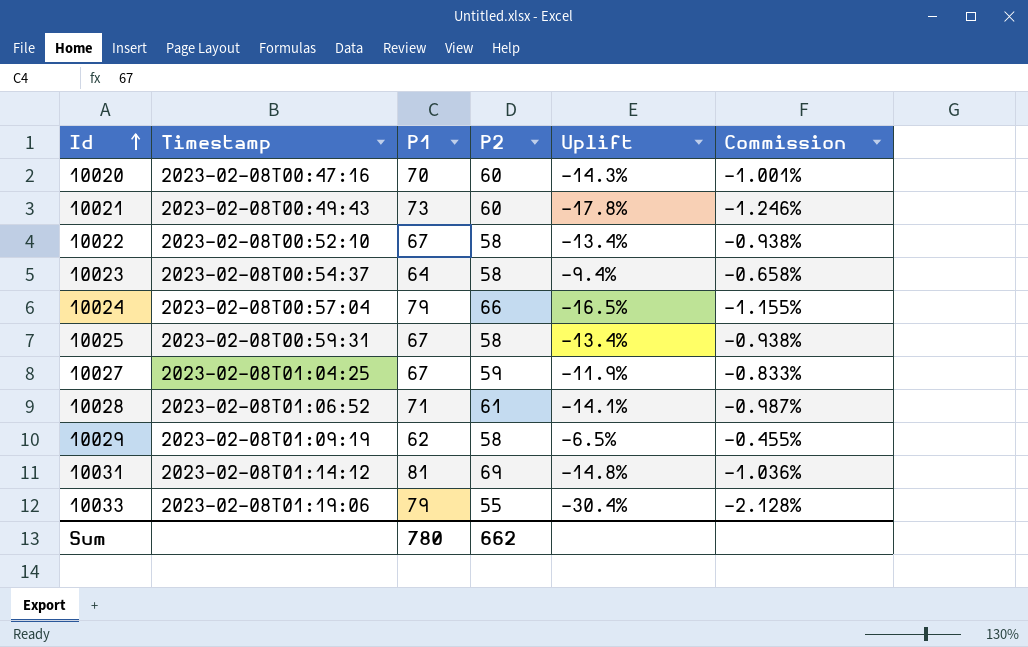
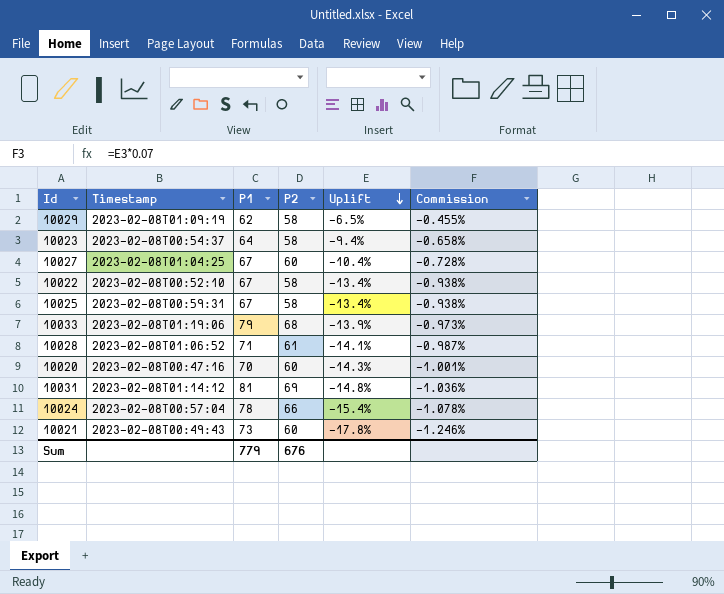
row order: Id ascending -> Uplift descending
10027 | P2: 59 -> 60
10027 | Uplift: -11.9% -> -10.4%
10027 | Commission: -0.833% -> -0.728%
10033 | P2: 55 -> 68
10033 | Uplift: -30.4% -> -13.9%
10033 | Commission: -2.128% -> -0.973%
10024 | P1: 79 -> 78
10024 | Uplift: -16.5% -> -15.4%
10024 | Commission: -1.155% -> -1.078%
Sum | P1: 780 -> 779
Sum | P2: 662 -> 676

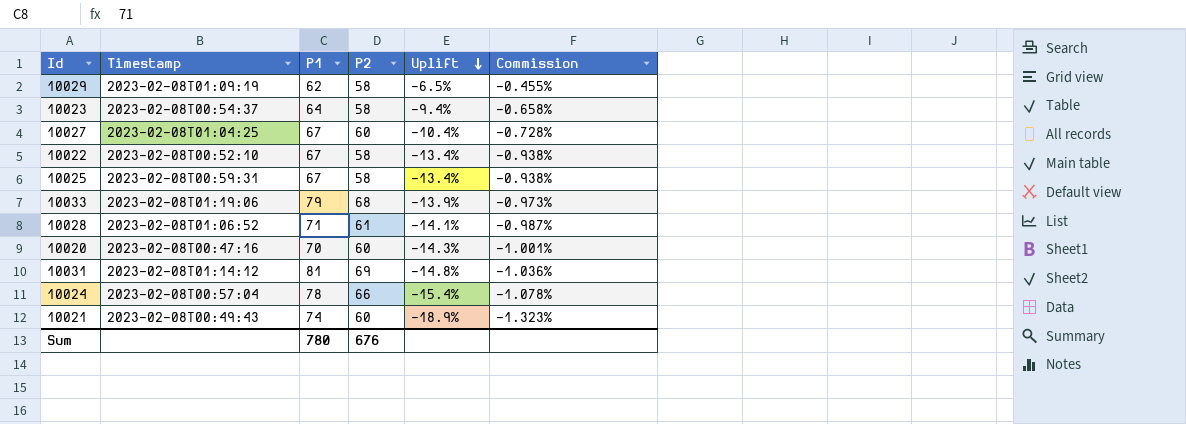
10021 | P1: 73 -> 74
10021 | Uplift: -17.8% -> -18.9%
10021 | Commission: -1.246% -> -1.323%
Sum | P1: 779 -> 780

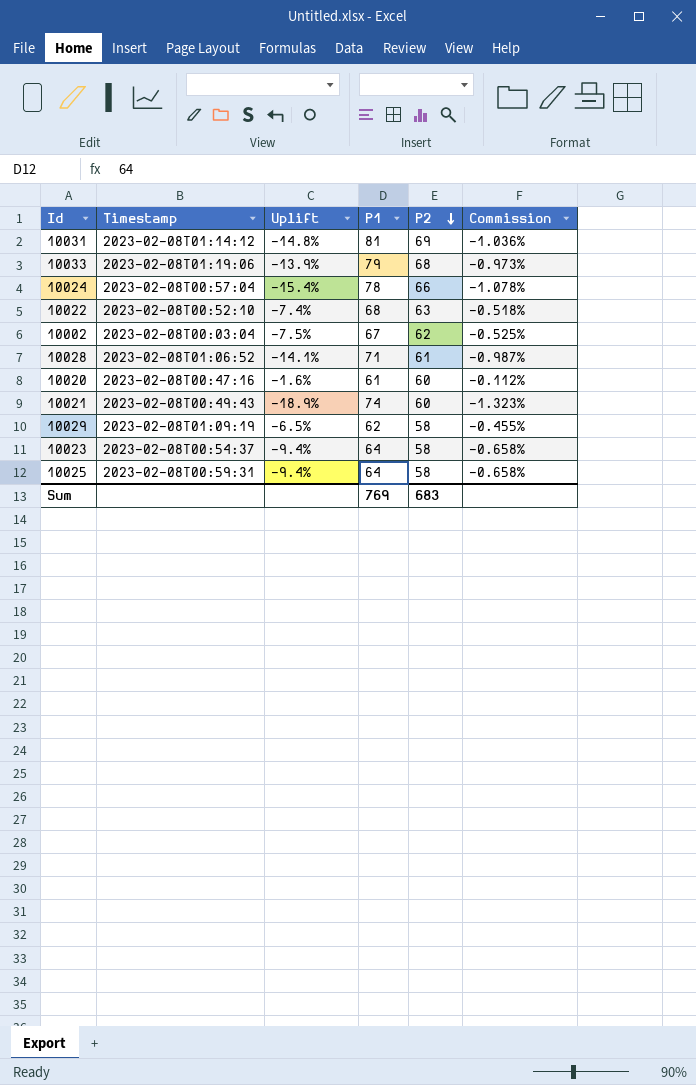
row order: Uplift descending -> P2 descending
column Uplift | position: 5 -> 3
row 10027: 2023-02-08T01:04:25 | 67 | 60 | -10.4% | -0.728% -> none
10022 | Uplift: -13.4% -> -7.4%
10022 | P1: 67 -> 68
10022 | P2: 58 -> 63
10022 | Commission: -0.938% -> -0.518%
row 10002: none -> 2023-02-08T00:03:04 | -7.5% | 67 | 62 | -0.525%
10020 | Uplift: -14.3% -> -1.6%
10020 | P1: 70 -> 61
10020 | Commission: -1.001% -> -0.112%
10025 | Uplift: -13.4% -> -9.4%
10025 | P1: 67 -> 64
10025 | Commission: -0.938% -> -0.658%
Sum | P1: 780 -> 769
Sum | P2: 676 -> 683

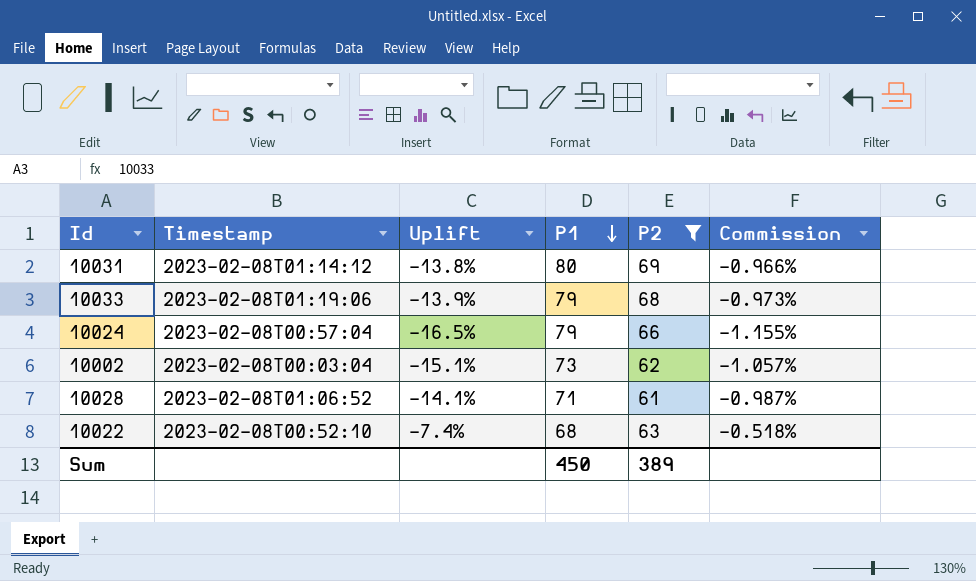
filter: none -> P2 >= 61
row order: P2 descending -> P1 descending
10031 | Uplift: -14.8% -> -13.8%
10031 | P1: 81 -> 80
10031 | Commission: -1.036% -> -0.966%
10024 | Uplift: -15.4% -> -16.5%
10024 | P1: 78 -> 79
10024 | Commission: -1.078% -> -1.155%
10002 | Uplift: -7.5% -> -15.1%
10002 | P1: 67 -> 73
10002 | Commission: -0.525% -> -1.057%
Sum | P1: 769 -> 450
Sum | P2: 683 -> 389

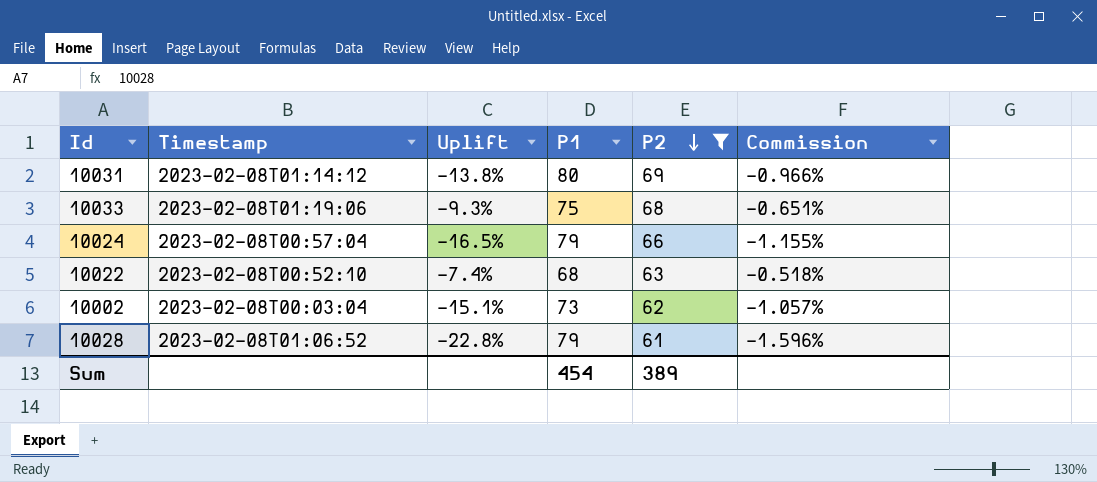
row order: P1 descending -> P2 descending
10033 | Uplift: -13.9% -> -9.3%
10033 | P1: 79 -> 75
10033 | Commission: -0.973% -> -0.651%
10028 | Uplift: -14.1% -> -22.8%
10028 | P1: 71 -> 79
10028 | Commission: -0.987% -> -1.596%
Sum | P1: 450 -> 454

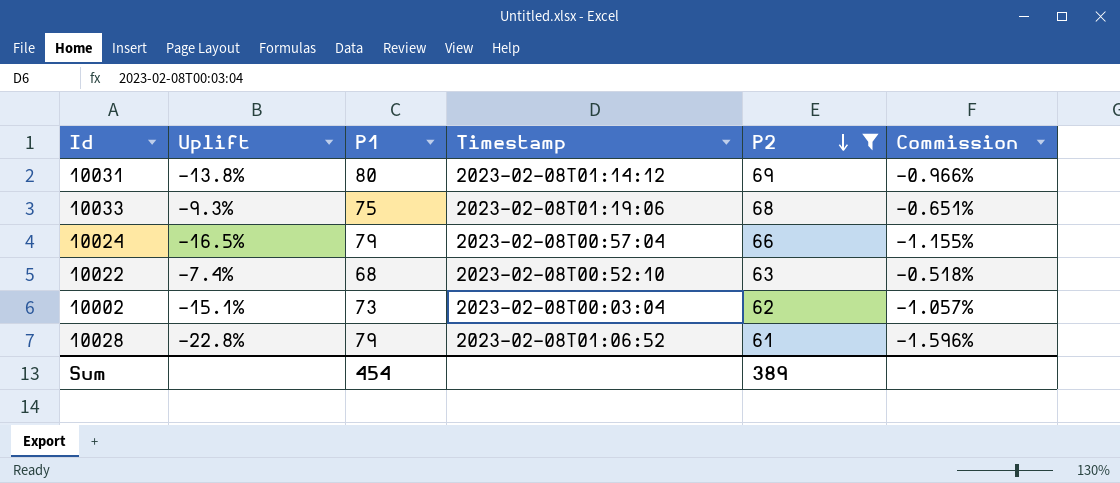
column Timestamp | position: 2 -> 4

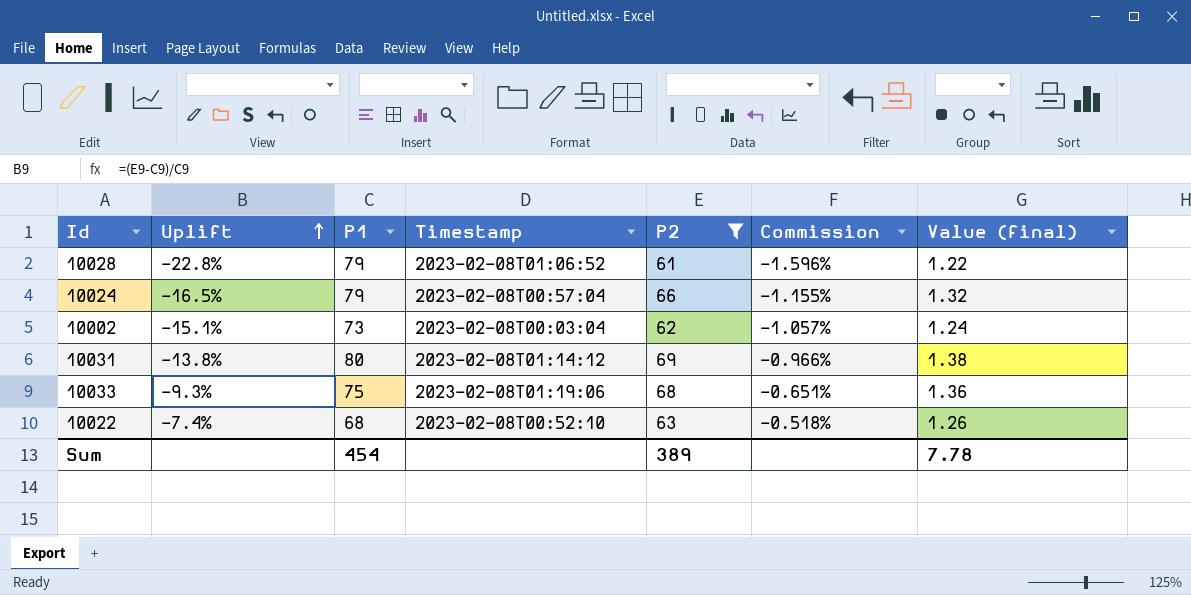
row order: P2 descending -> Uplift ascending
column Value (final) | formula: none -> [P2] * 0.02

